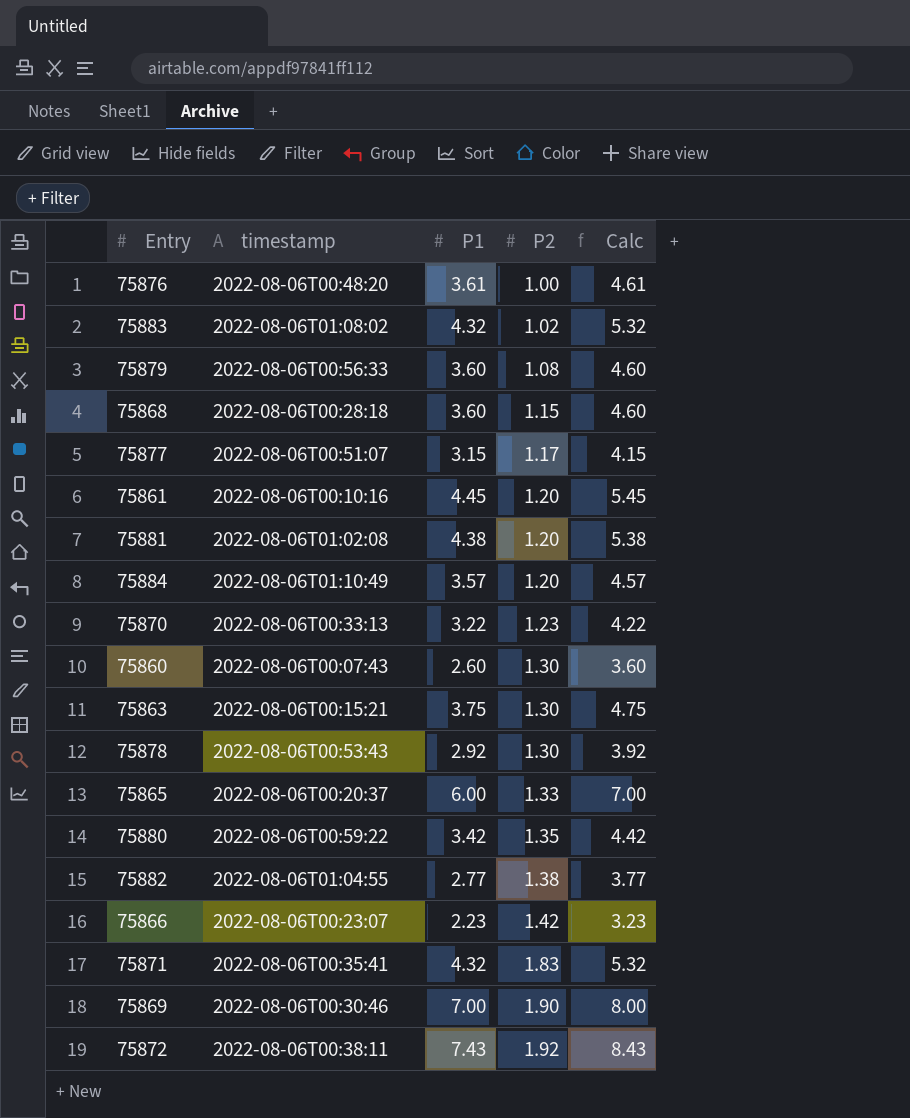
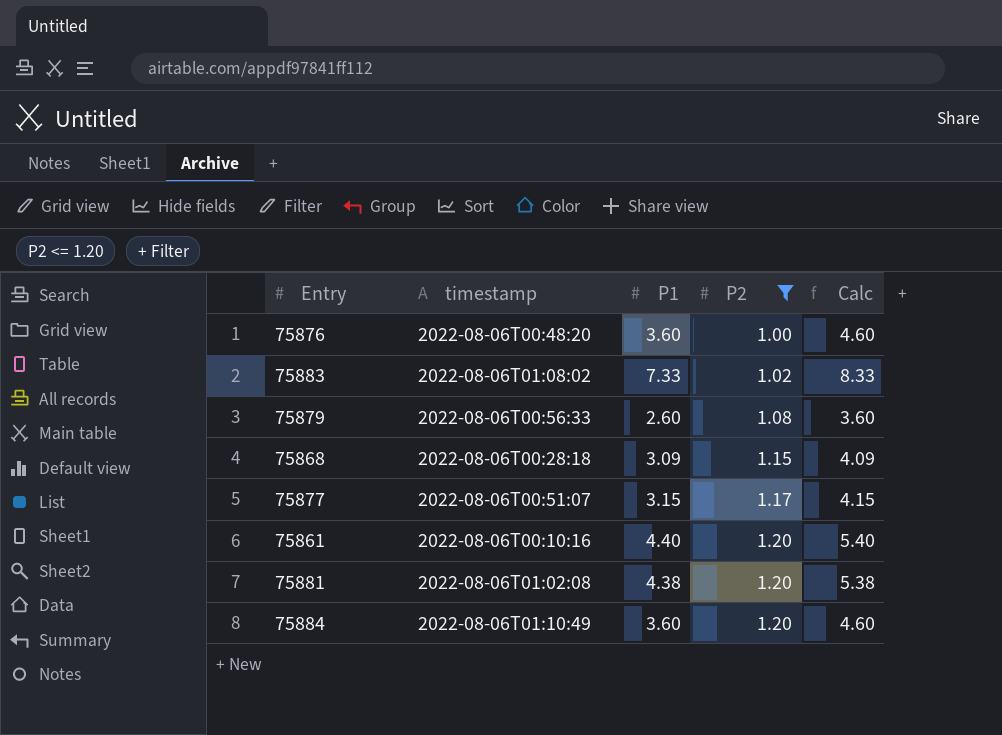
filter: none -> P2 <= 1.20
75876 | P1: 3.61 -> 3.60
75876 | Calc: 4.61 -> 4.60
75883 | P1: 4.32 -> 7.33
75883 | Calc: 5.32 -> 8.33
75879 | P1: 3.60 -> 2.60
75879 | Calc: 4.60 -> 3.60
75868 | P1: 3.60 -> 3.09
75868 | Calc: 4.60 -> 4.09
75861 | P1: 4.45 -> 4.40
75861 | Calc: 5.45 -> 5.40
75884 | P1: 3.57 -> 3.60
75884 | Calc: 4.57 -> 4.60

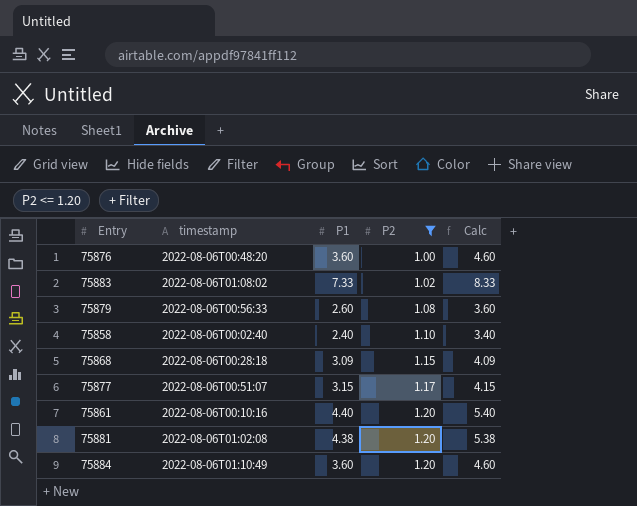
row 75858: none -> 2022-08-06T00:02:40 | 2.40 | 1.10 | 3.40

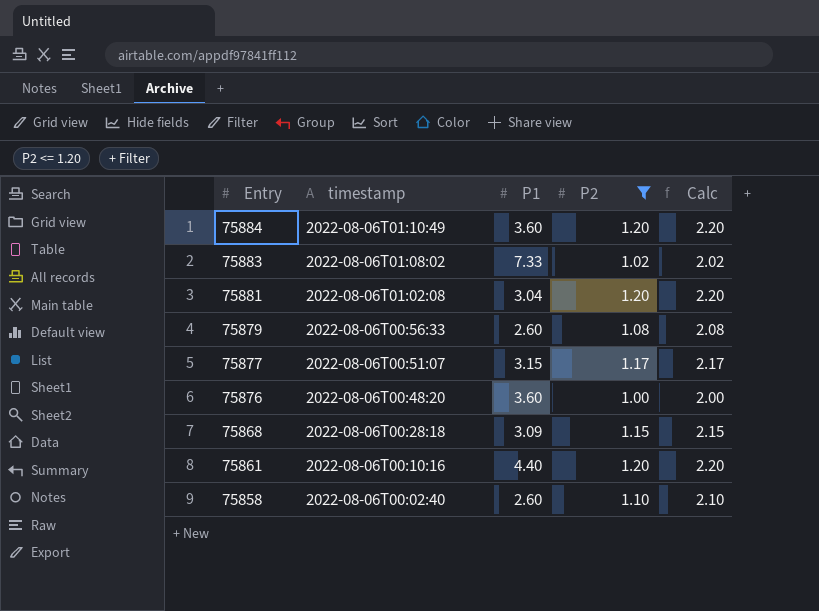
row order: P2 ascending -> Entry descending
column Calc | formula: [P1] + 1 -> [P2] + 1
75881 | P1: 4.38 -> 3.04
75858 | P1: 2.40 -> 2.60

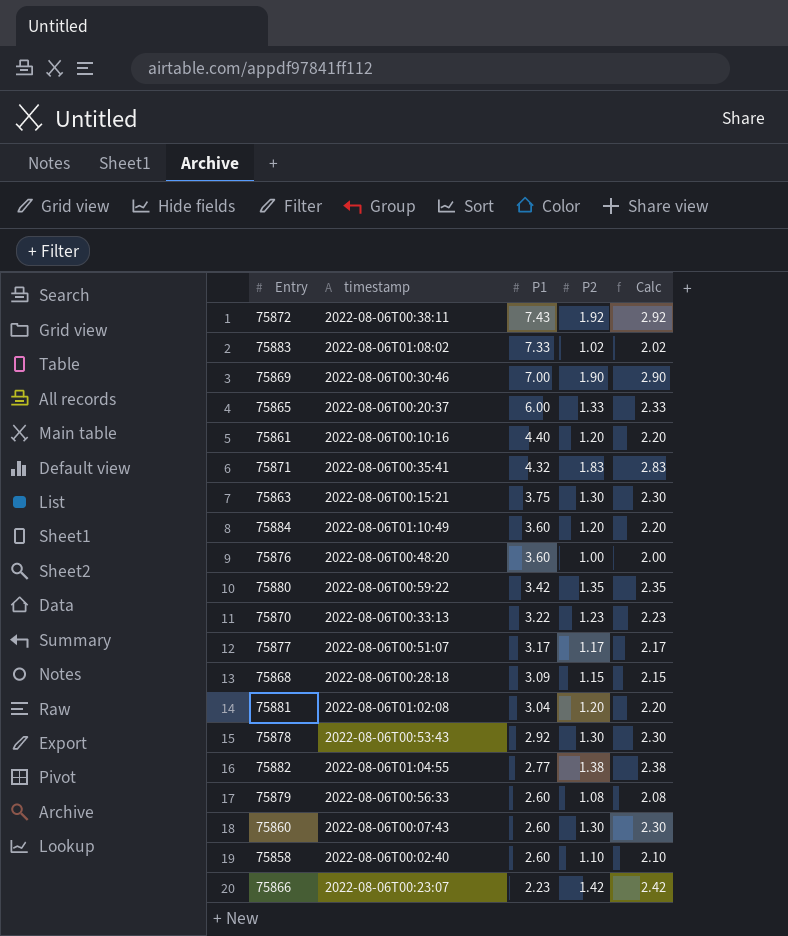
filter: P2 <= 1.20 -> none
row order: Entry descending -> P1 descending
75877 | P1: 3.15 -> 3.17

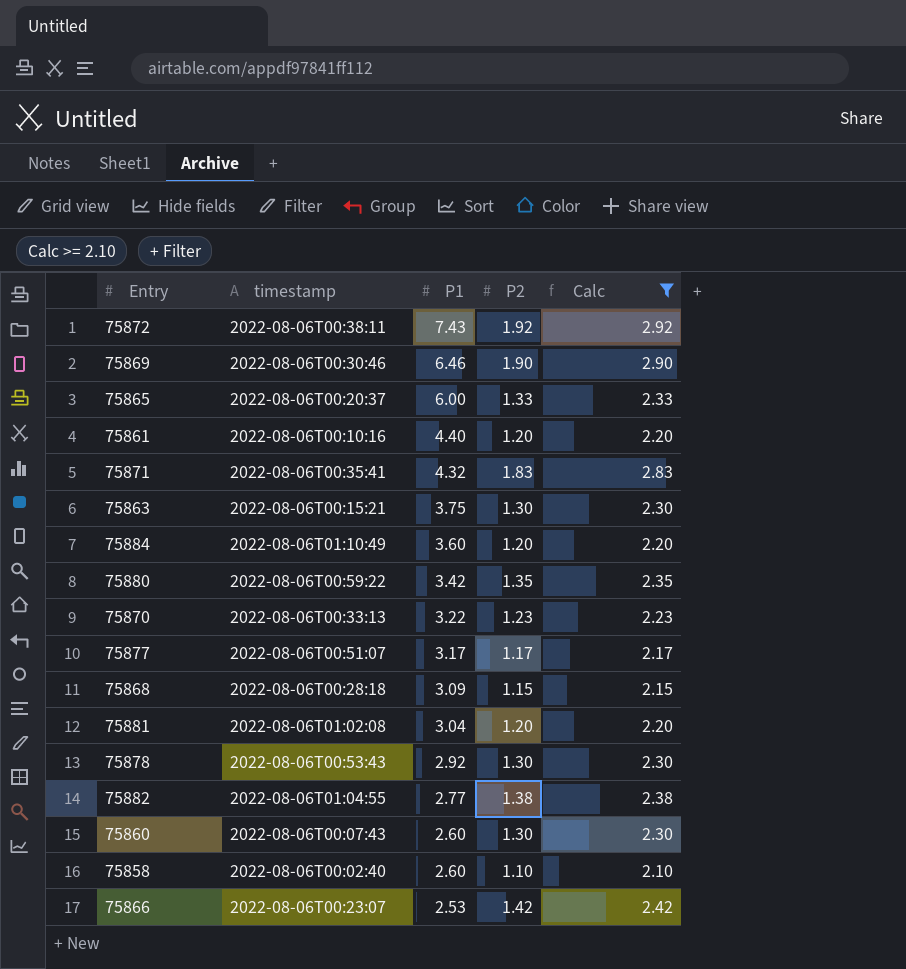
filter: none -> Calc >= 2.10
75869 | P1: 7.00 -> 6.46
75866 | P1: 2.23 -> 2.53

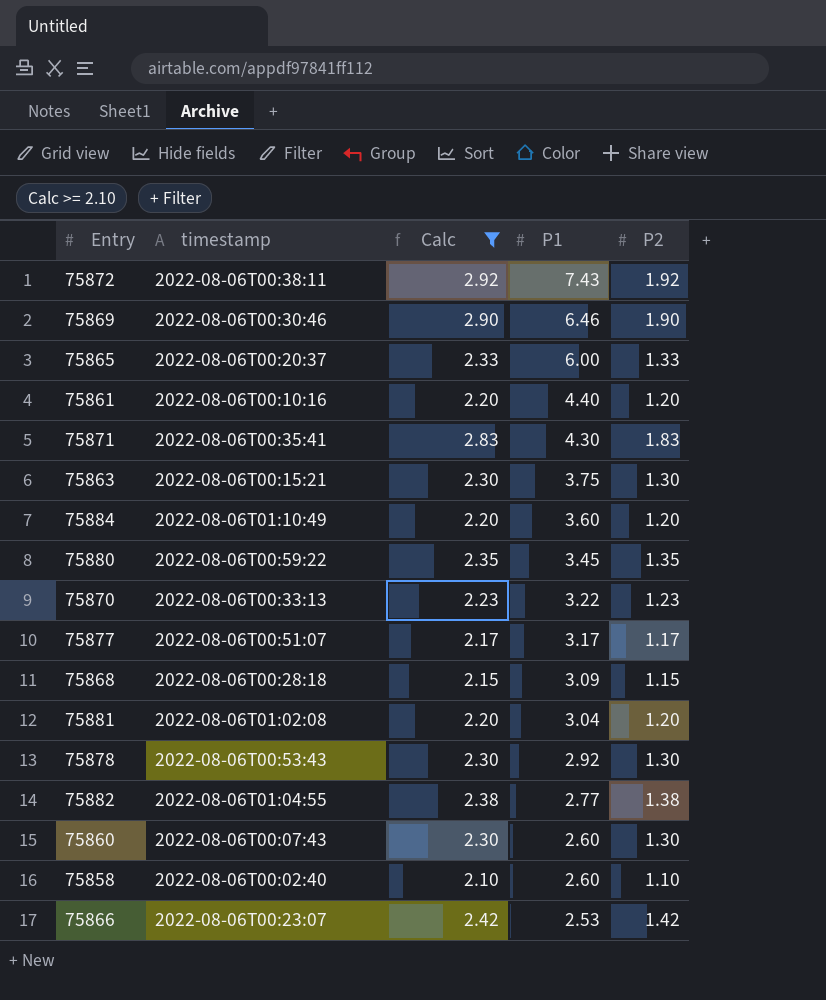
column Calc | position: 5 -> 3
75871 | P1: 4.32 -> 4.30
75880 | P1: 3.42 -> 3.45

